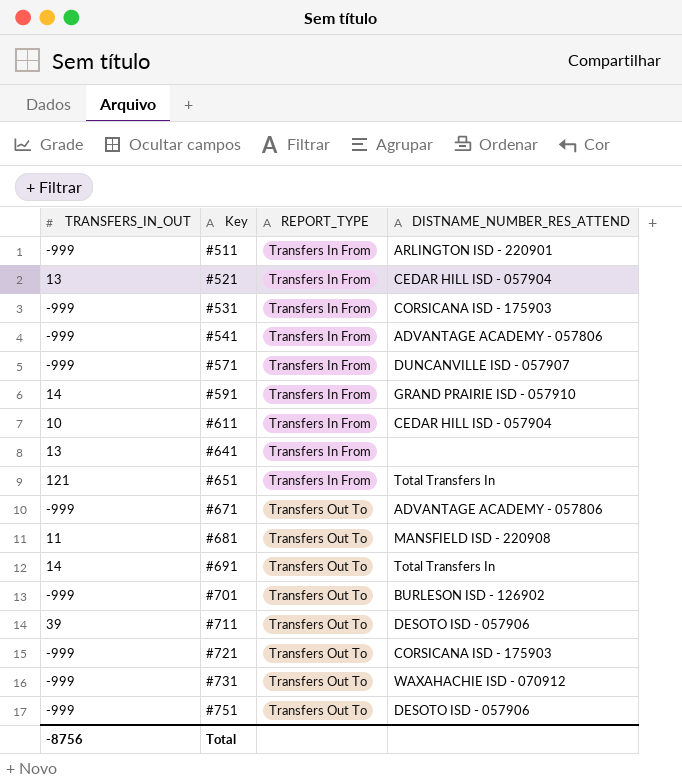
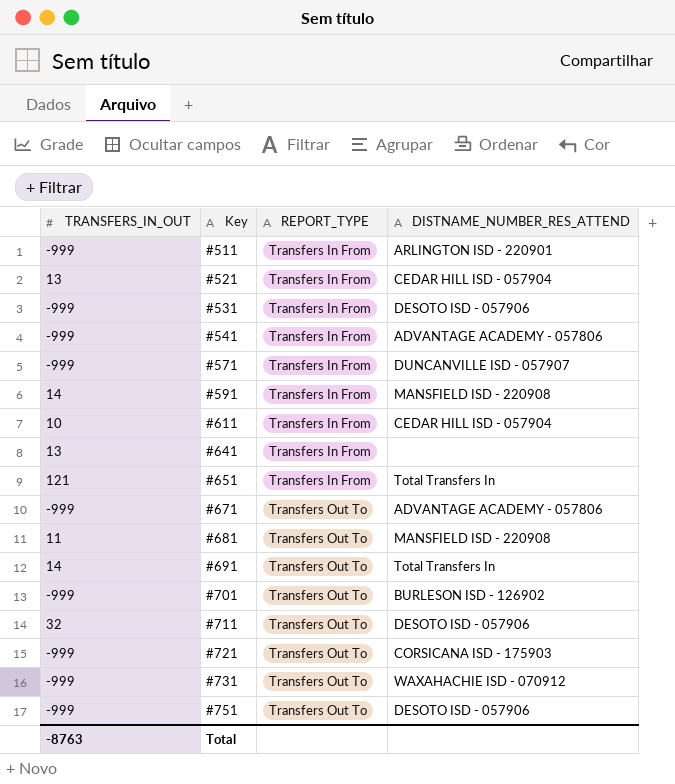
#531 | DISTNAME_NUMBER_RES_ATTEND: CORSICANA ISD - 175903 -> DESOTO ISD - 057906
#591 | DISTNAME_NUMBER_RES_ATTEND: GRAND PRAIRIE ISD - 057910 -> MANSFIELD ISD - 220908
#711 | TRANSFERS_IN_OUT: 39 -> 32
Total | TRANSFERS_IN_OUT: -8756 -> -8763

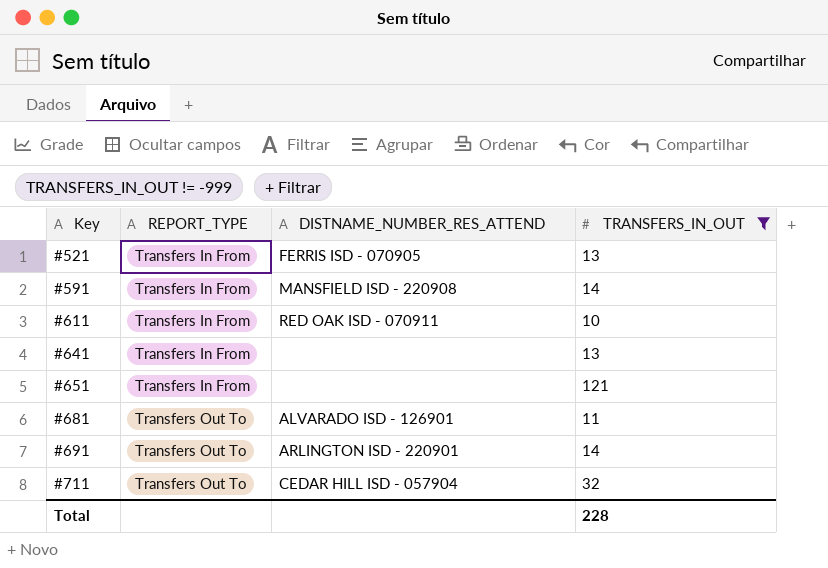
filter: none -> TRANSFERS_IN_OUT != -999
column TRANSFERS_IN_OUT | position: 1 -> 4
#521 | DISTNAME_NUMBER_RES_ATTEND: CEDAR HILL ISD - 057904 -> FERRIS ISD - 070905
#611 | DISTNAME_NUMBER_RES_ATTEND: CEDAR HILL ISD - 057904 -> RED OAK ISD - 070911
#651 | DISTNAME_NUMBER_RES_ATTEND: Total Transfers In -> none
#681 | DISTNAME_NUMBER_RES_ATTEND: MANSFIELD ISD - 220908 -> ALVARADO ISD - 126901
#691 | DISTNAME_NUMBER_RES_ATTEND: Total Transfers In -> ARLINGTON ISD - 220901
#711 | DISTNAME_NUMBER_RES_ATTEND: DESOTO ISD - 057906 -> CEDAR HILL ISD - 057904
Total | TRANSFERS_IN_OUT: -8763 -> 228

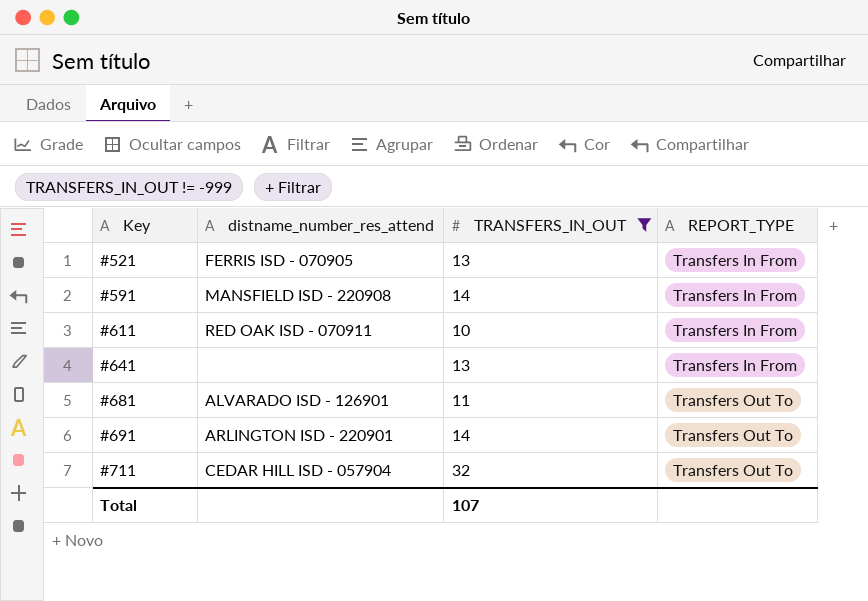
column name: DISTNAME_NUMBER_RES_ATTEND -> distname_number_res_attend
column REPORT_TYPE | position: 2 -> 4
row #651: Transfers In From | none | 121 -> none
Total | TRANSFERS_IN_OUT: 228 -> 107

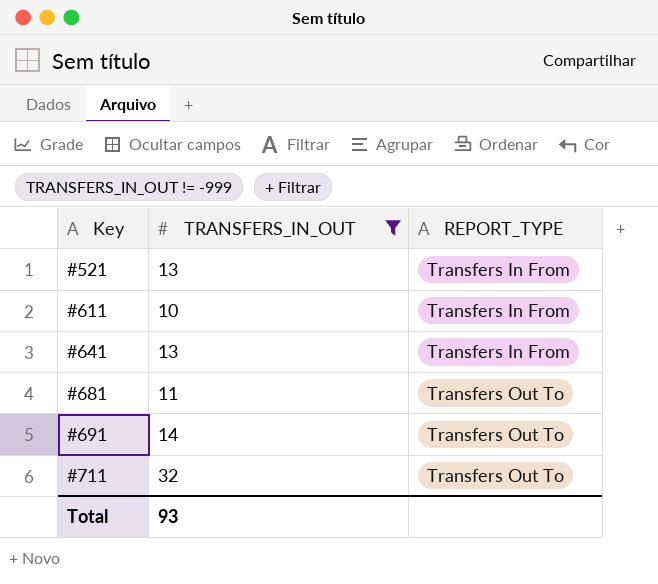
column distname_number_res_attend | position: 2 -> none
row #591: MANSFIELD ISD - 220908 | 14 | Transfers In From -> none
Total | TRANSFERS_IN_OUT: 107 -> 93

